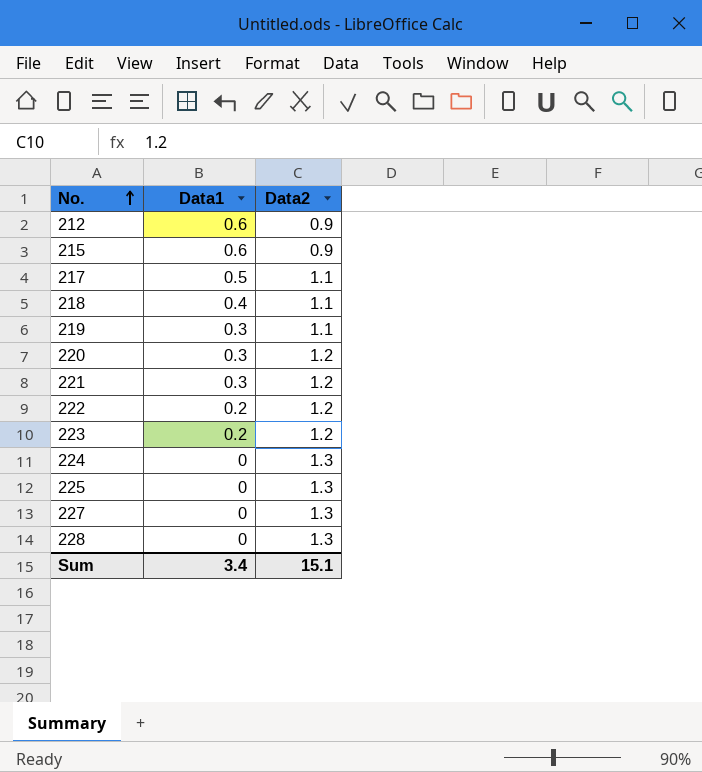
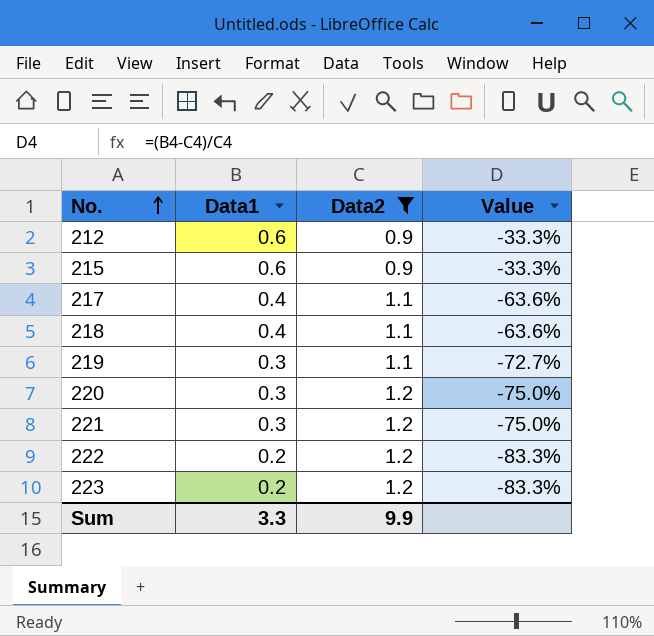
filter: none -> Data2 != 1.3
column Value | formula: none -> ([Data1] - [Data2]) / [Data2]
217 | Data1: 0.5 -> 0.4
Sum | Data1: 3.4 -> 3.3
Sum | Data2: 15.1 -> 9.9

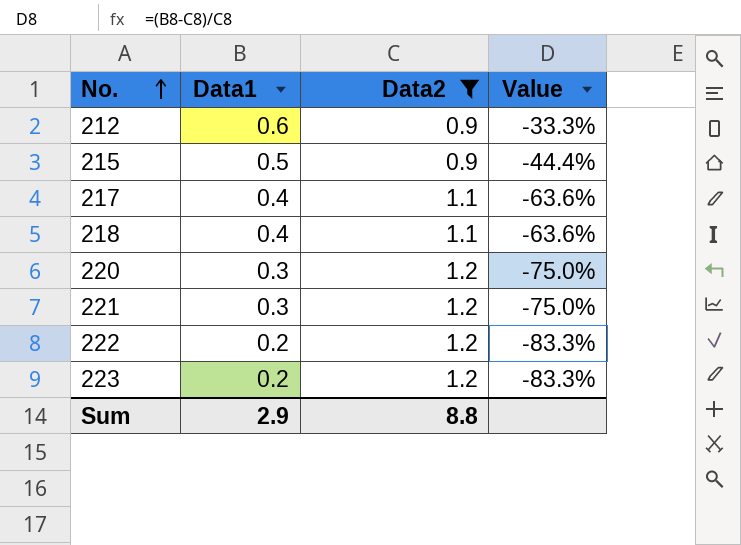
row 219: 0.3 | 1.1 | -72.7% -> none
215 | Data1: 0.6 -> 0.5
215 | Value: -33.3% -> -44.4%
Sum | Data1: 3.3 -> 2.9
Sum | Data2: 9.9 -> 8.8

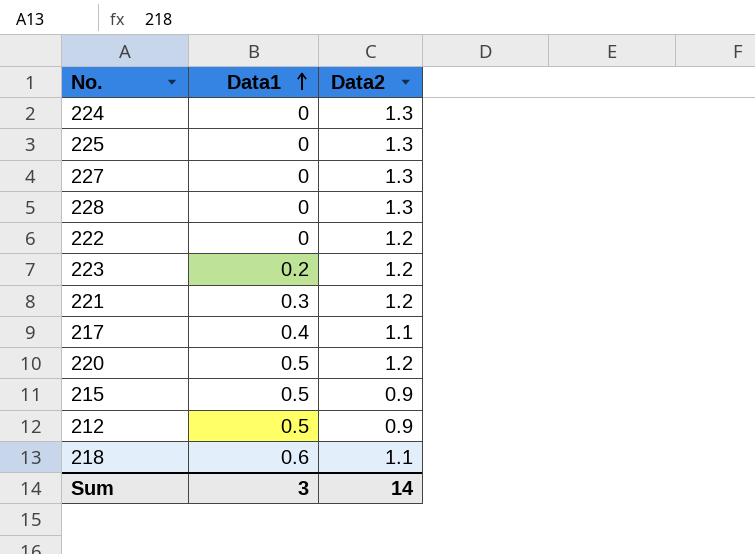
filter: Data2 != 1.3 -> none
row order: No. ascending -> Data1 ascending
column Value | formula: ([Data1] - [Data2]) / [Data2] -> none
222 | Data1: 0.2 -> 0
220 | Data1: 0.3 -> 0.5
212 | Data1: 0.6 -> 0.5
218 | Data1: 0.4 -> 0.6
Sum | Data1: 2.9 -> 3
Sum | Data2: 8.8 -> 14

